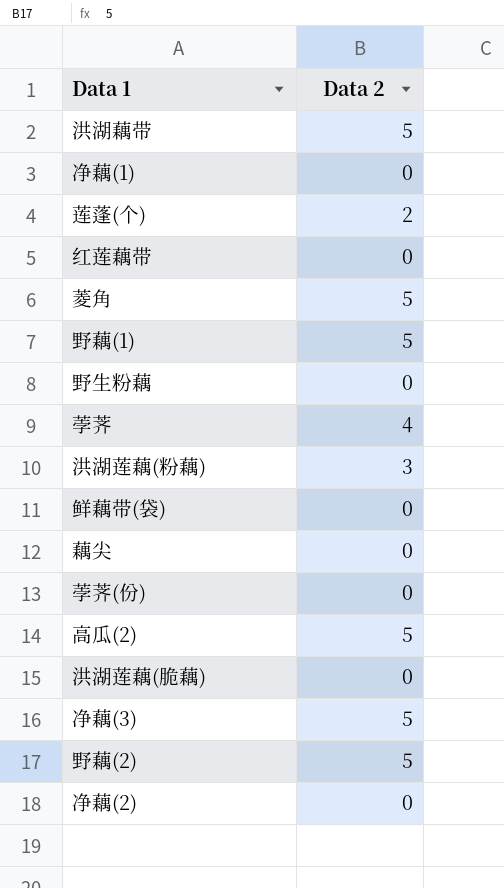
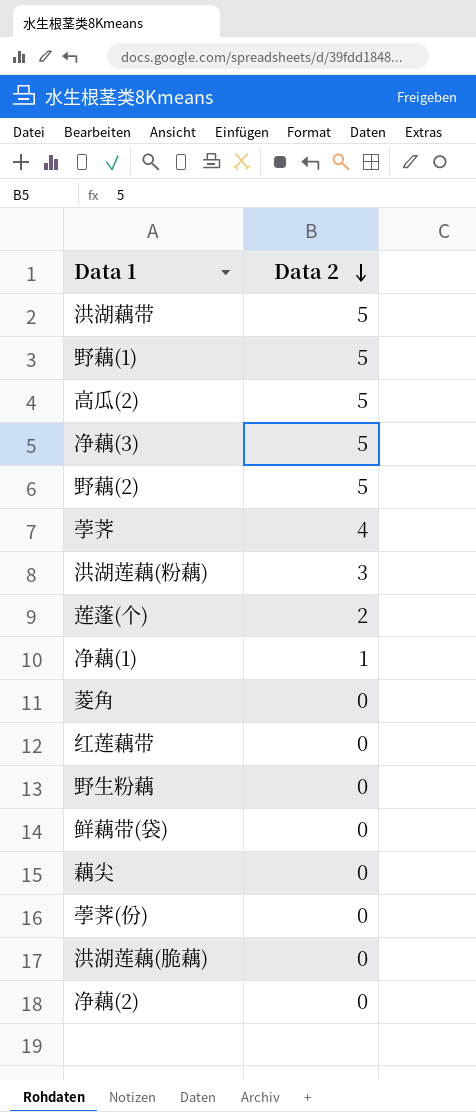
row order: none -> Data 2 descending
净藕(1) | Data 2: 0 -> 1
菱角 | Data 2: 5 -> 0

